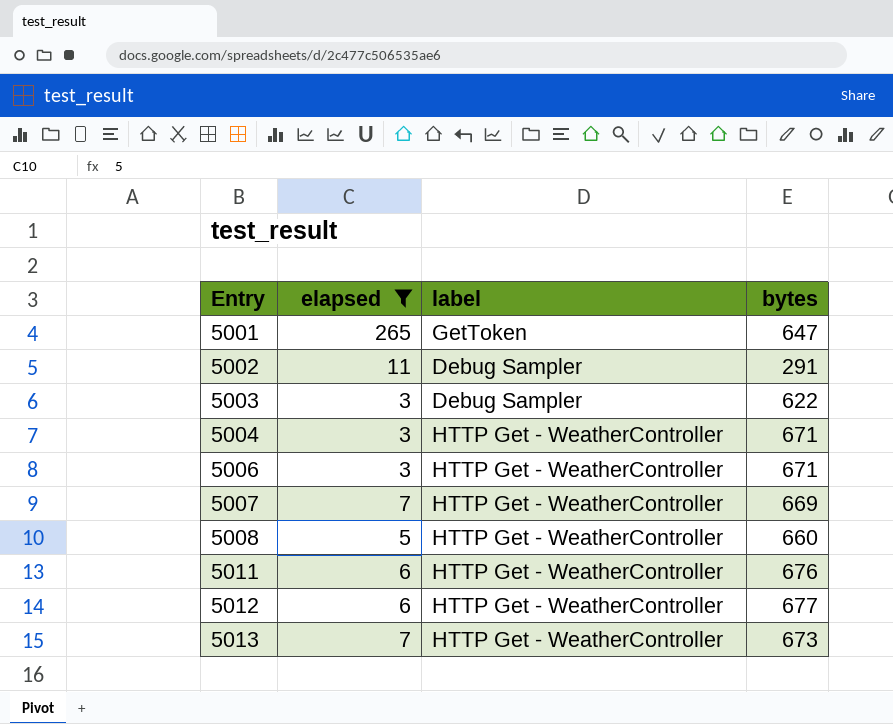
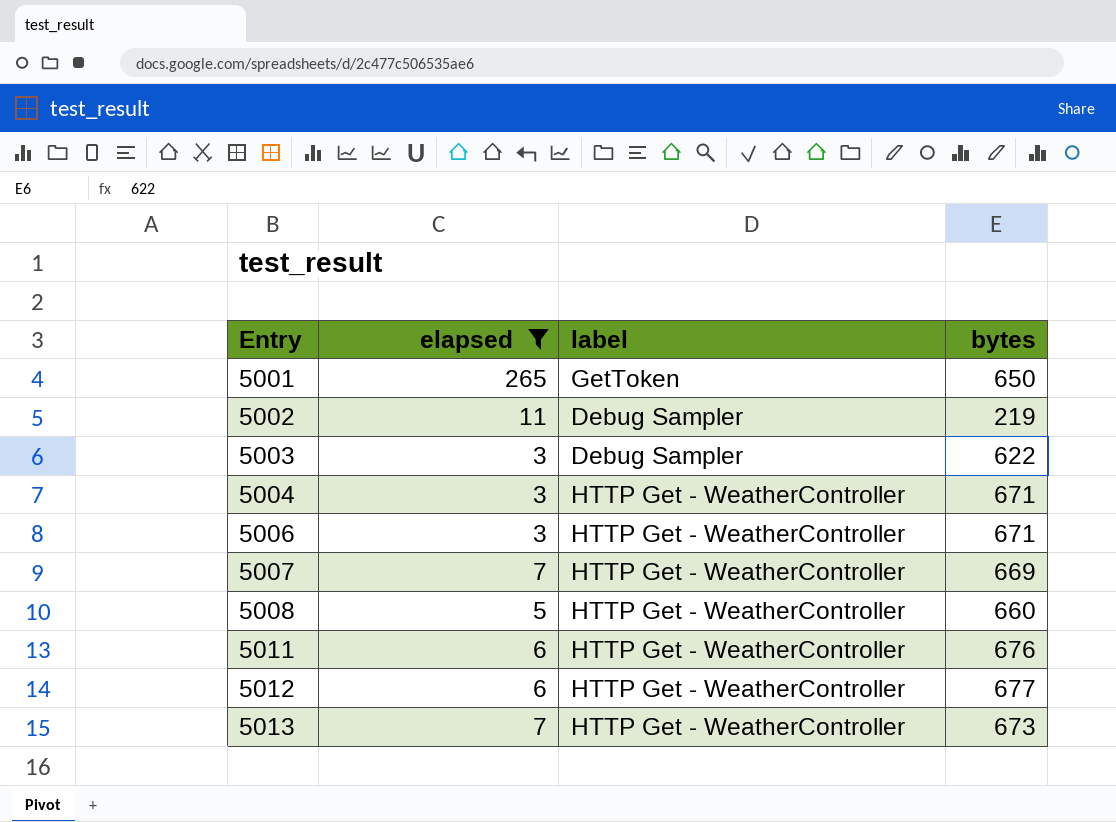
5001 | bytes: 647 -> 650
5002 | bytes: 291 -> 219

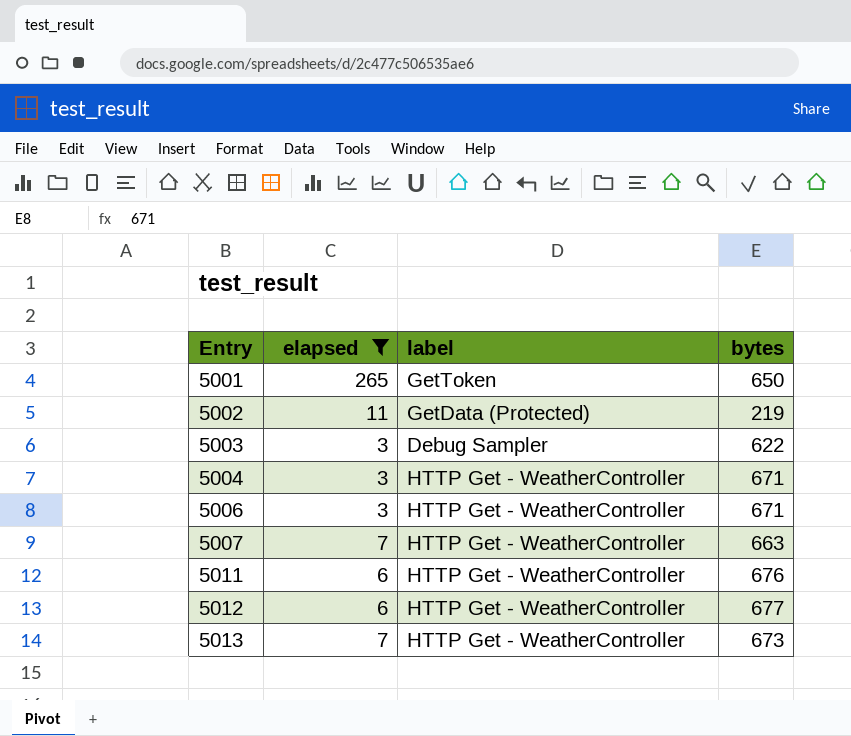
row 5008: 5 | HTTP Get - WeatherController | 660 -> none
5002 | label: Debug Sampler -> GetData (Protected)
5007 | bytes: 669 -> 663

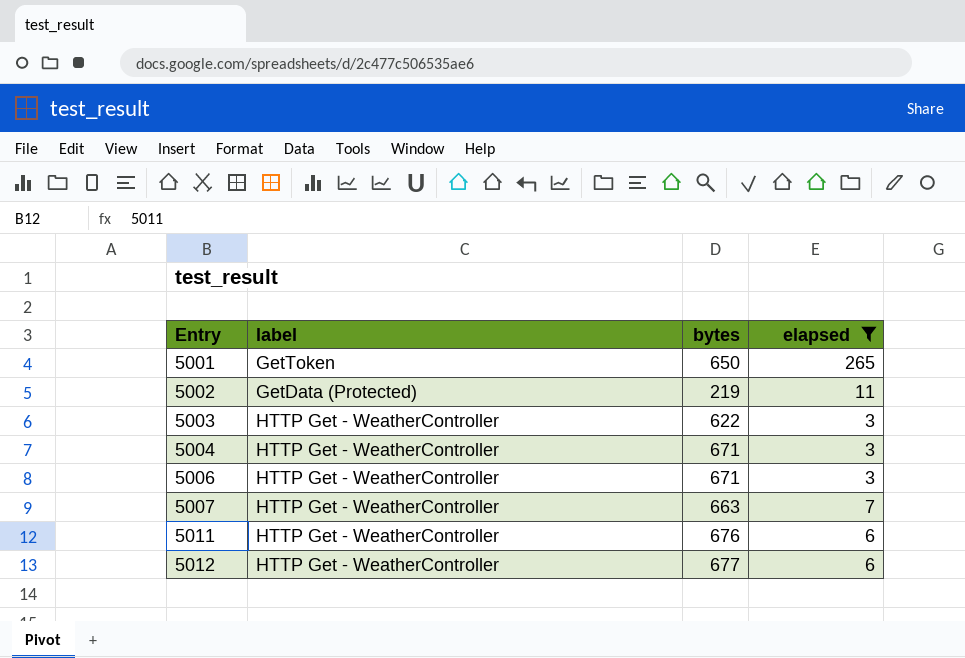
column elapsed | position: 2 -> 4
row 5013: 7 | HTTP Get - WeatherController | 673 -> none
5003 | label: Debug Sampler -> HTTP Get - WeatherController

